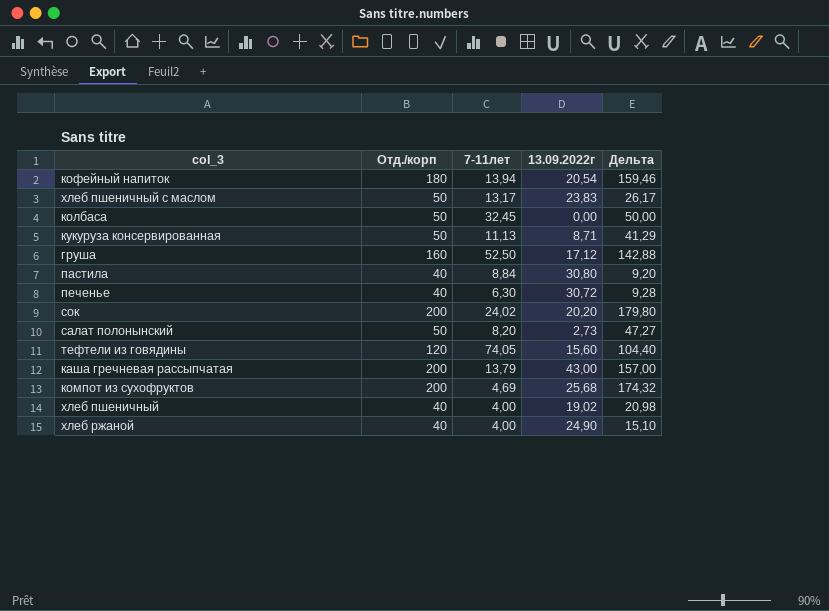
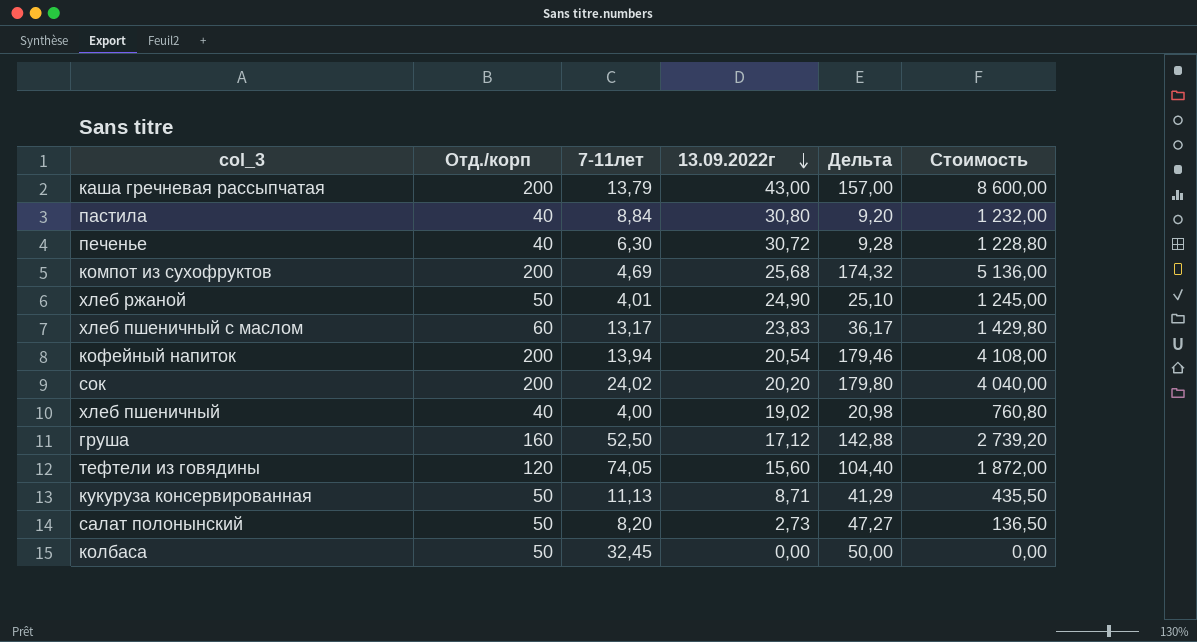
row order: none -> 13.09.2022г descending
column Стоимость | formula: none -> [Отд./корп] * [13.09.2022г]
хлеб ржаной | Отд./корп: 40 -> 50
хлеб ржаной | 7-11лет: 4,00 -> 4,01
хлеб ржаной | Дельта: 15,10 -> 25,10
хлеб пшеничный с маслом | Отд./корп: 50 -> 60
хлеб пшеничный с маслом | Дельта: 26,17 -> 36,17
кофейный напиток | Отд./корп: 180 -> 200
кофейный напиток | Дельта: 159,46 -> 179,46

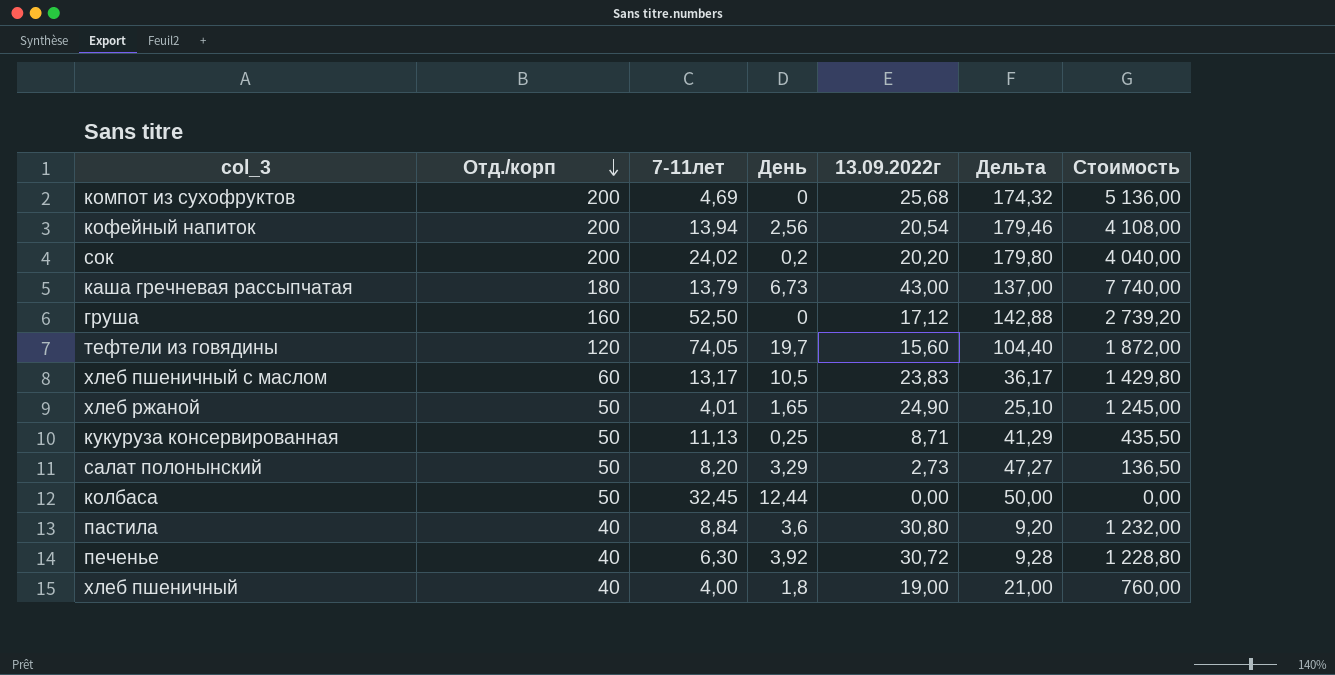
row order: 13.09.2022г descending -> Отд./корп descending
column День | position: none -> 4
каша гречневая рассыпчатая | Отд./корп: 200 -> 180
каша гречневая рассыпчатая | Дельта: 157,00 -> 137,00
каша гречневая рассыпчатая | Стоимость: 8 600,00 -> 7 740,00
хлеб пшеничный | 13.09.2022г: 19,02 -> 19,00
хлеб пшеничный | Дельта: 20,98 -> 21,00
хлеб пшеничный | Стоимость: 760,80 -> 760,00

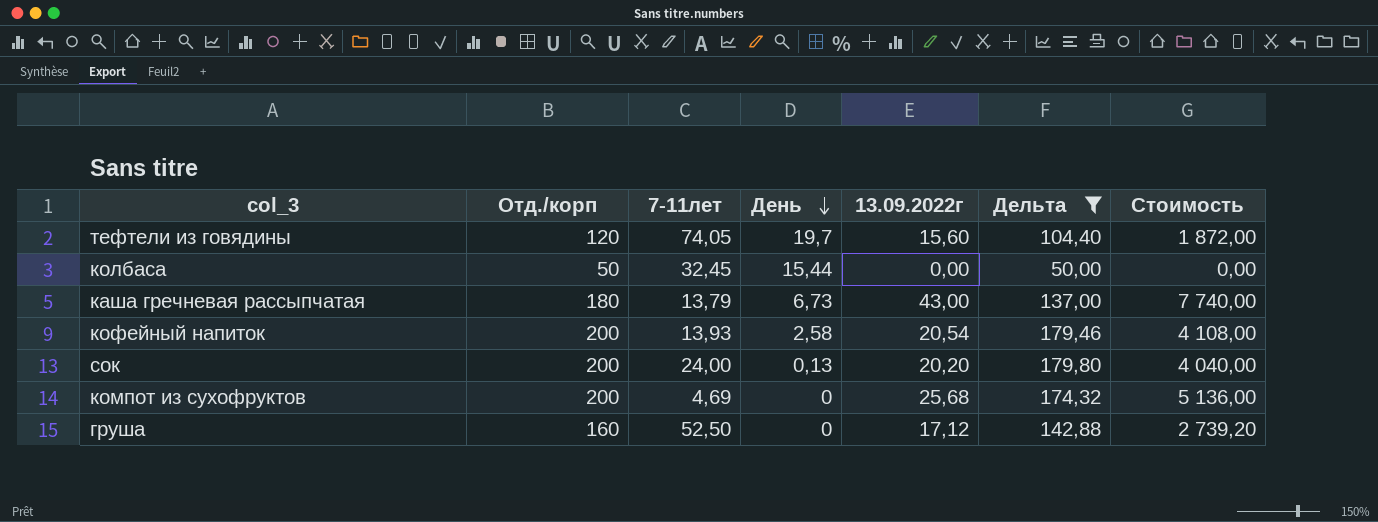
filter: none -> Дельта >= 50,00
row order: Отд./корп descending -> День descending
колбаса | День: 12,44 -> 15,44
кофейный напиток | 7-11лет: 13,94 -> 13,93
кофейный напиток | День: 2,56 -> 2,58
сок | 7-11лет: 24,02 -> 24,00
сок | День: 0,2 -> 0,13

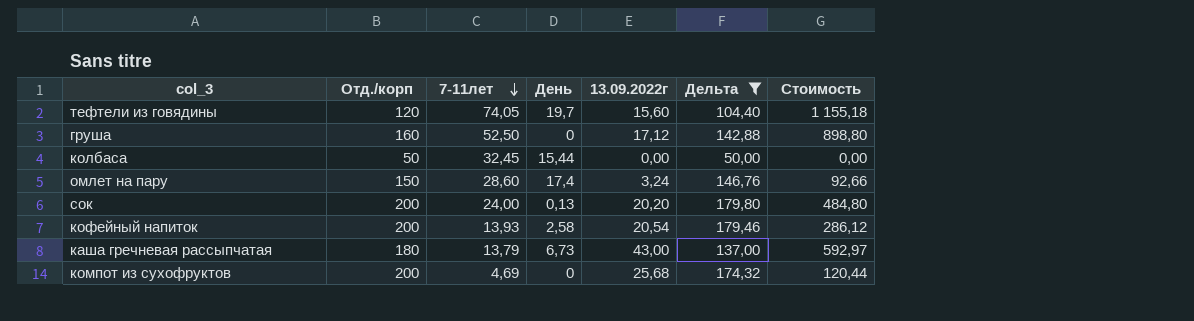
row order: День descending -> 7-11лет descending
column Стоимость | formula: [Отд./корп] * [13.09.2022г] -> [7-11лет] * [13.09.2022г]
row омлет на пару: none -> 150 | 28,60 | 17,4 | 3,24 | 146,76 | 92,66

